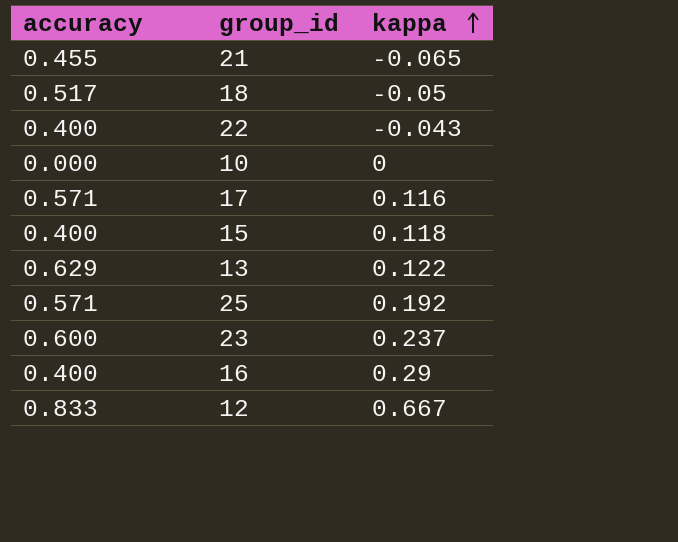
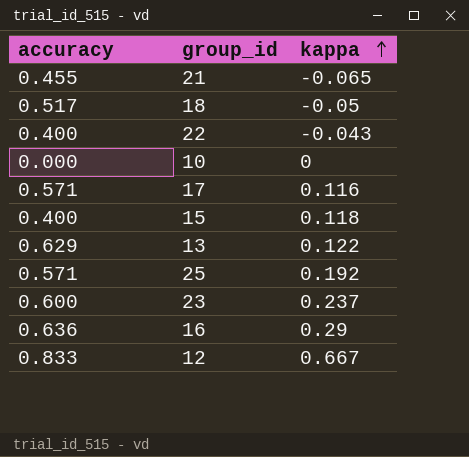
16 | accuracy: 0.400 -> 0.636

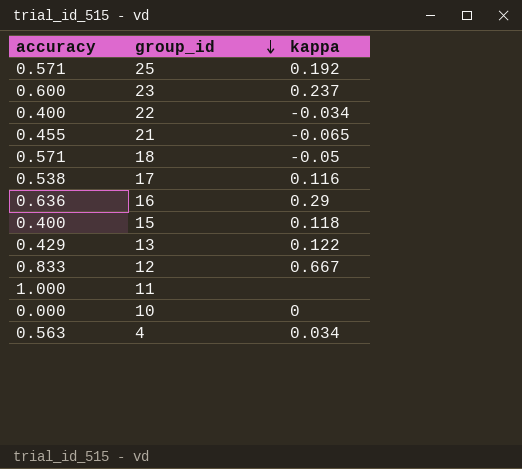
row order: kappa ascending -> group_id descending
22 | kappa: -0.043 -> -0.034
18 | accuracy: 0.517 -> 0.571
17 | accuracy: 0.571 -> 0.538
13 | accuracy: 0.629 -> 0.429
row 11: none -> 1.000 | none
row 4: none -> 0.563 | 0.034

